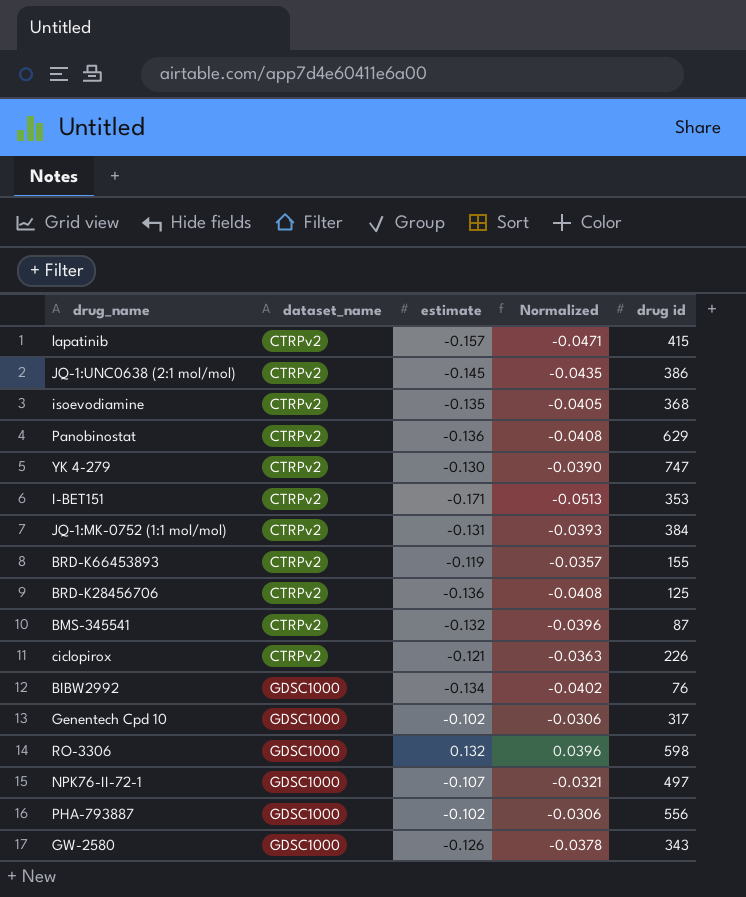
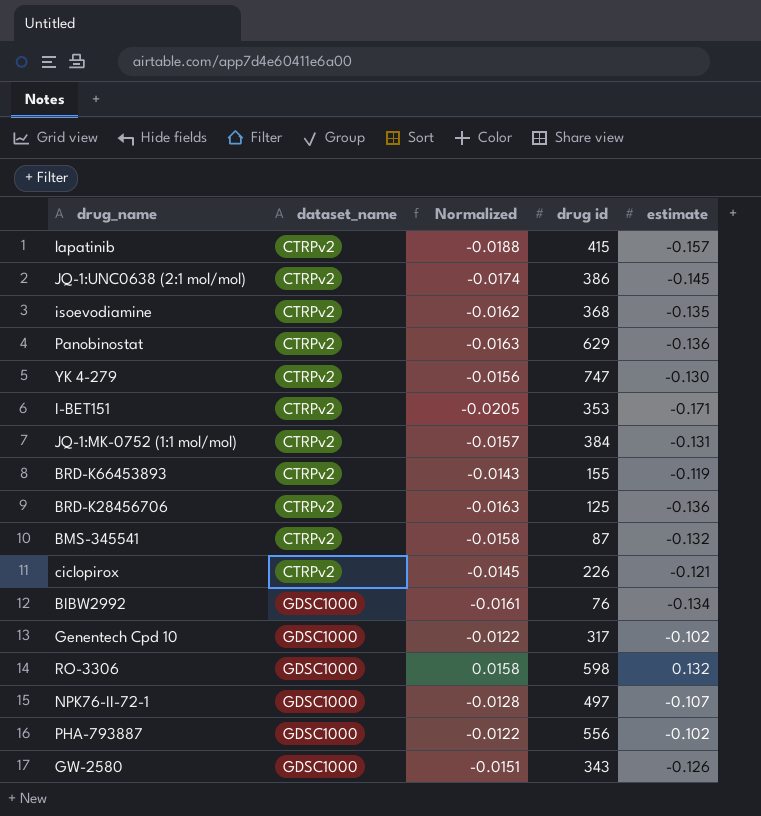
column Normalized | formula: [estimate] * 0.3 -> [estimate] * 0.12
column estimate | position: 3 -> 5

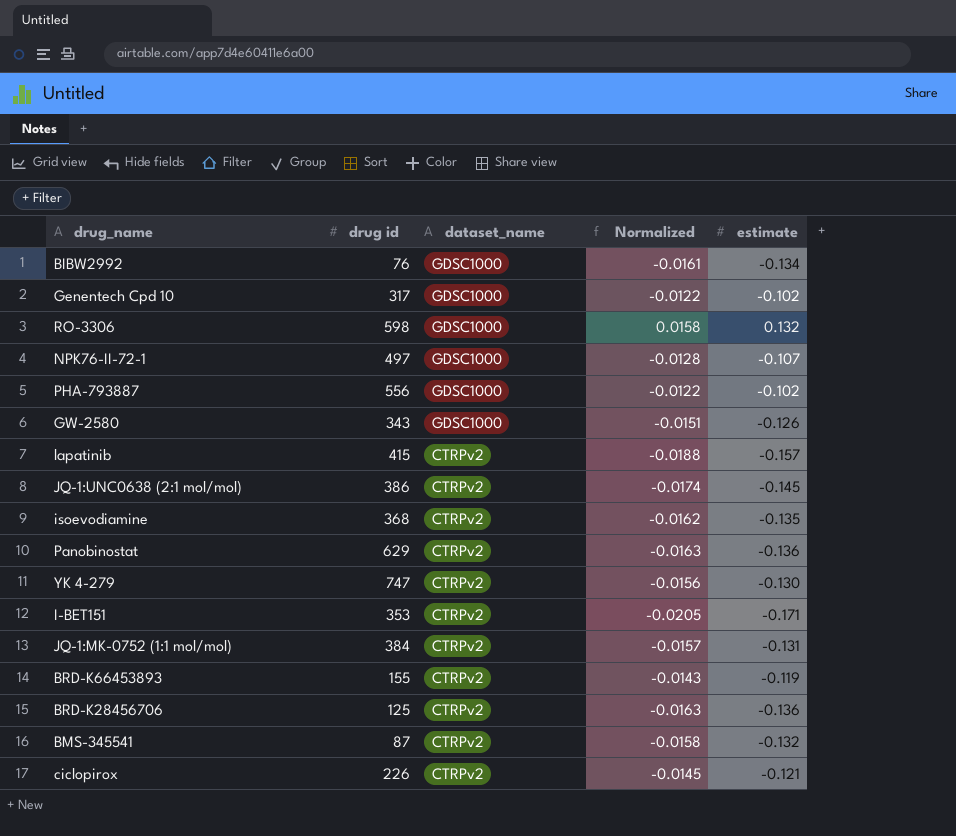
row order: dataset_name ascending -> dataset_name descending
column drug id | position: 4 -> 2

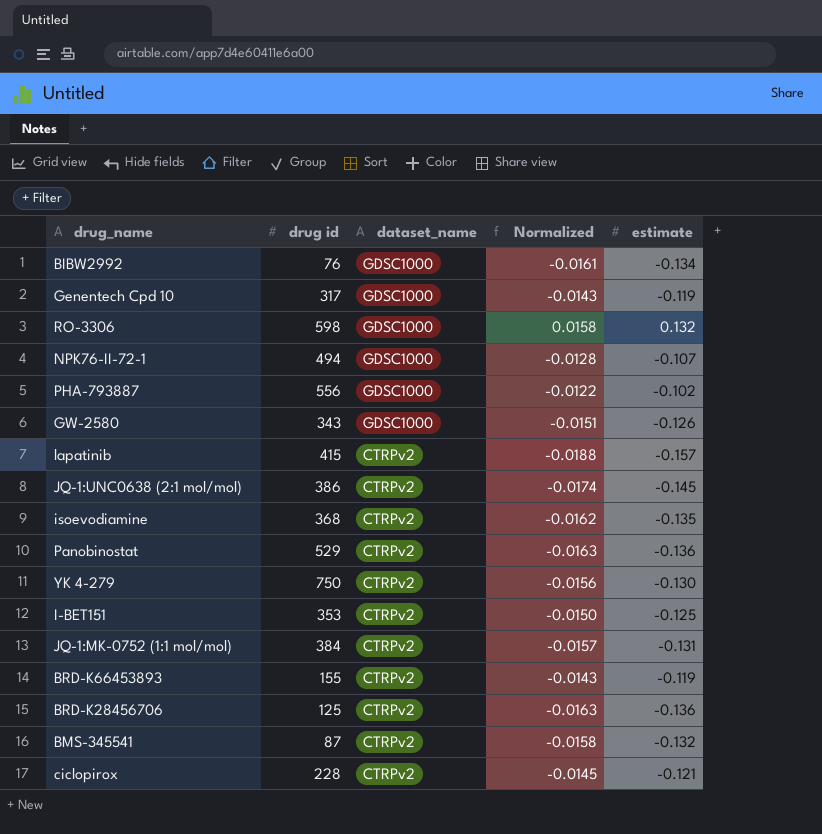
Genentech Cpd 10 | Normalized: -0.0122 -> -0.0143
Genentech Cpd 10 | estimate: -0.102 -> -0.119
NPK76-II-72-1 | drug id: 497 -> 494
Panobinostat | drug id: 629 -> 529
YK 4-279 | drug id: 747 -> 750
I-BET151 | Normalized: -0.0205 -> -0.0150
I-BET151 | estimate: -0.171 -> -0.125
ciclopirox | drug id: 226 -> 228

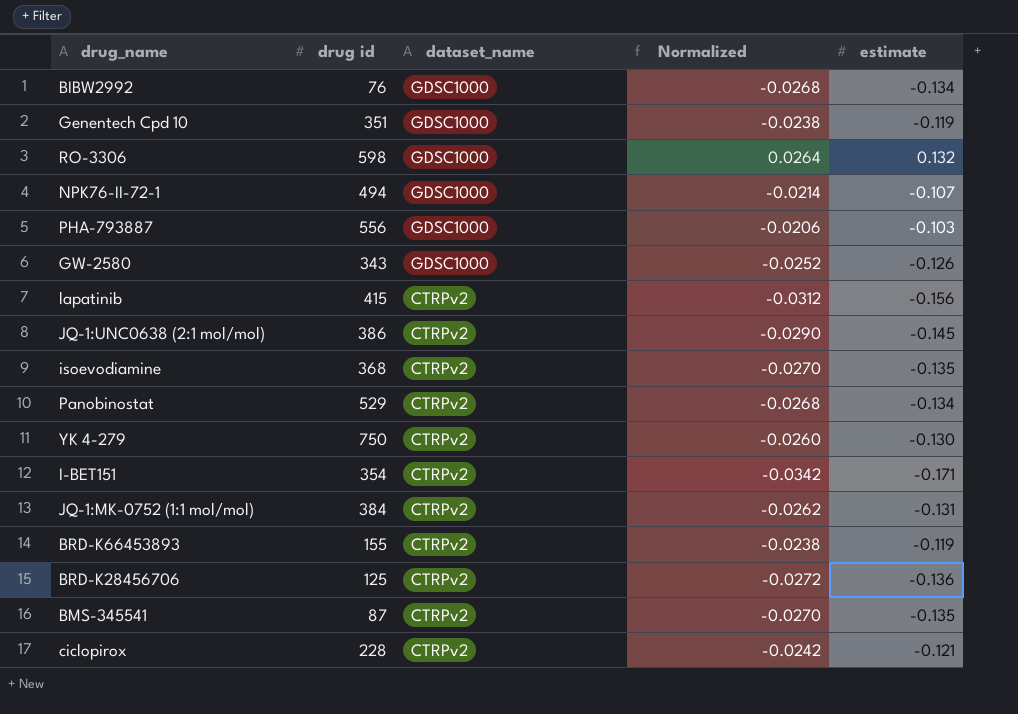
column Normalized | formula: [estimate] * 0.12 -> [estimate] * 0.2
Genentech Cpd 10 | drug id: 317 -> 351
PHA-793887 | estimate: -0.102 -> -0.103
lapatinib | estimate: -0.157 -> -0.156
Panobinostat | estimate: -0.136 -> -0.134
I-BET151 | drug id: 353 -> 354
I-BET151 | estimate: -0.125 -> -0.171
BMS-345541 | estimate: -0.132 -> -0.135

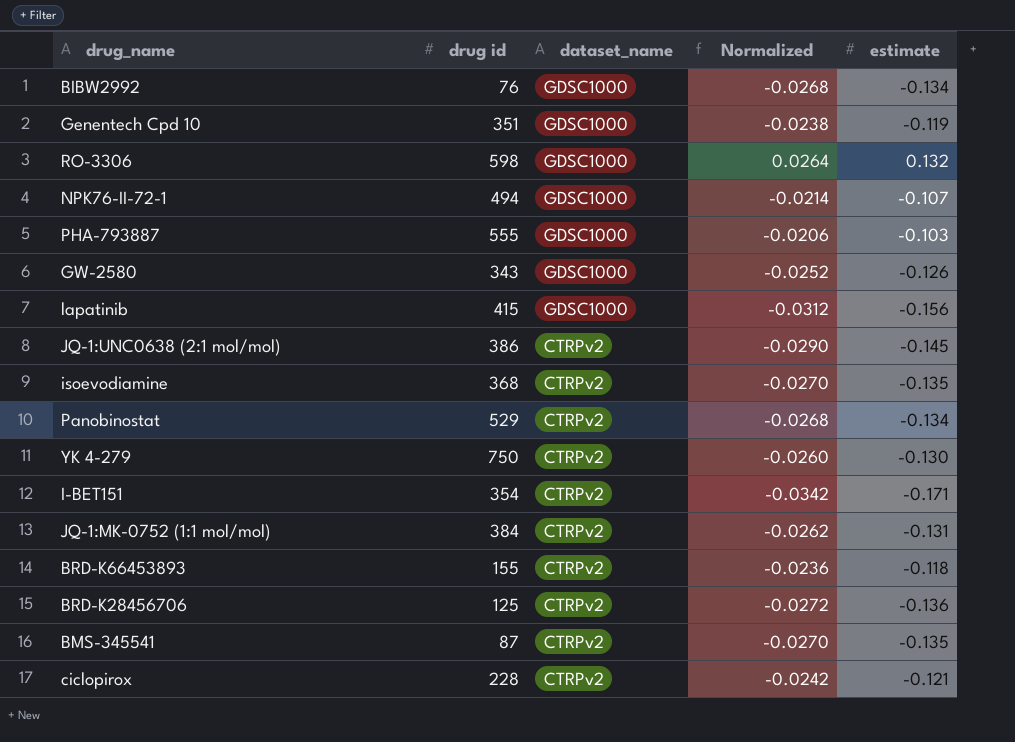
PHA-793887 | drug id: 556 -> 555
lapatinib | dataset_name: CTRPv2 -> GDSC1000
BRD-K66453893 | Normalized: -0.0238 -> -0.0236
BRD-K66453893 | estimate: -0.119 -> -0.118

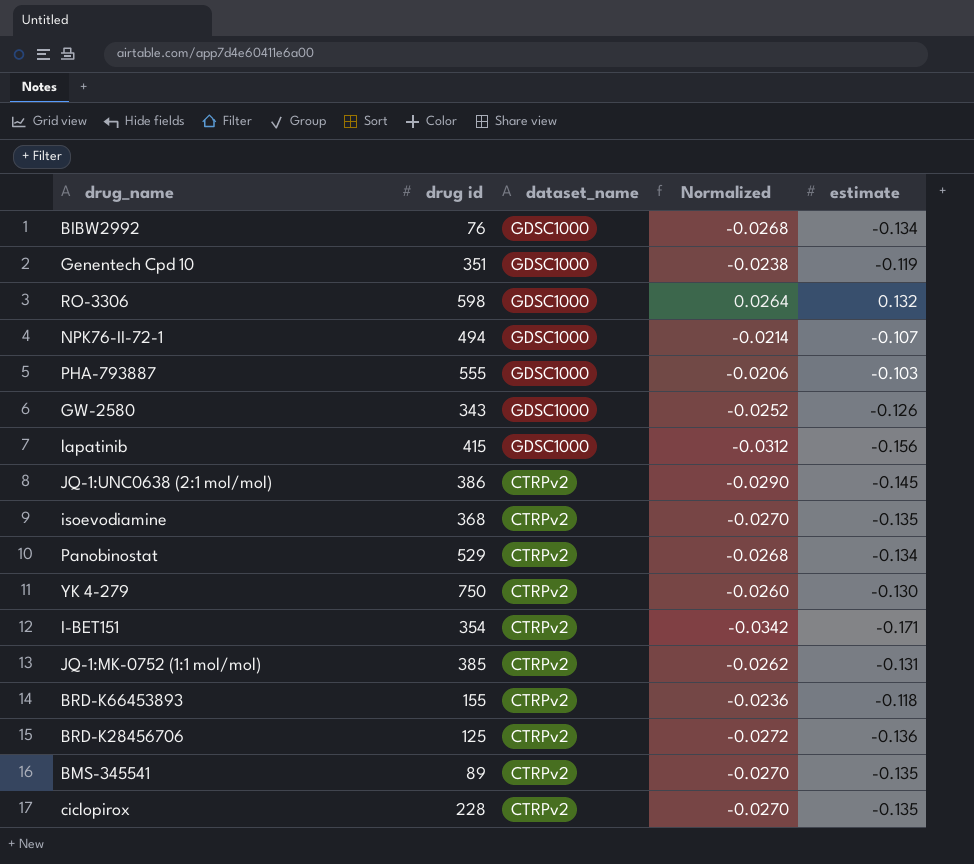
JQ-1:MK-0752 (1:1 mol/mol) | drug id: 384 -> 385
BMS-345541 | drug id: 87 -> 89
ciclopirox | Normalized: -0.0242 -> -0.0270
ciclopirox | estimate: -0.121 -> -0.135

